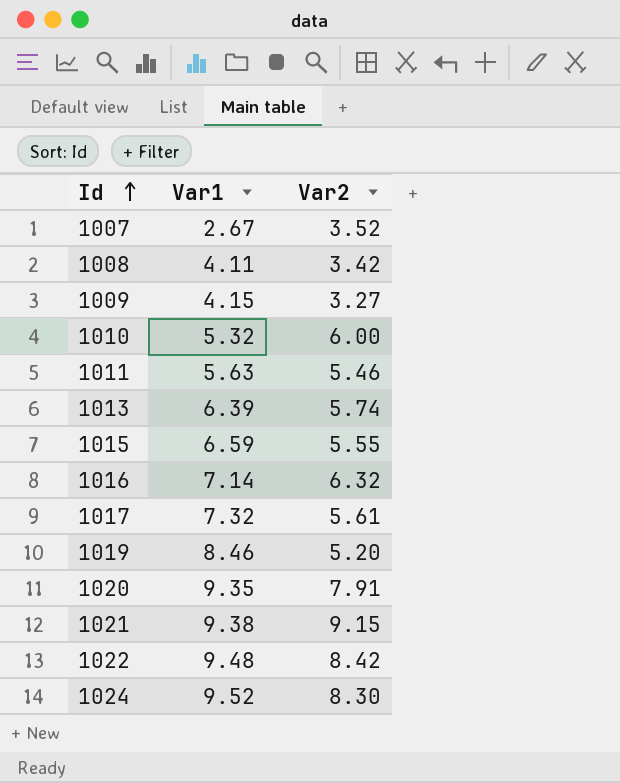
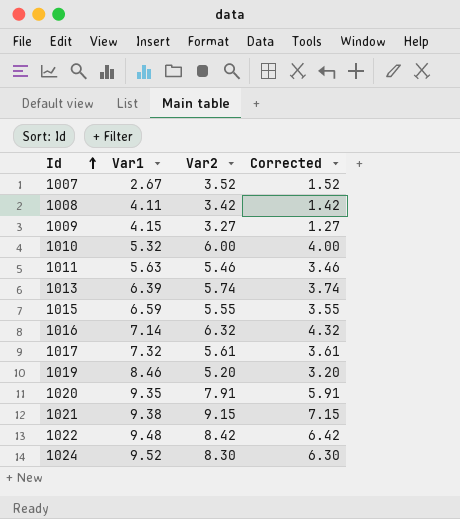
column Corrected | formula: none -> [Var2] - 2

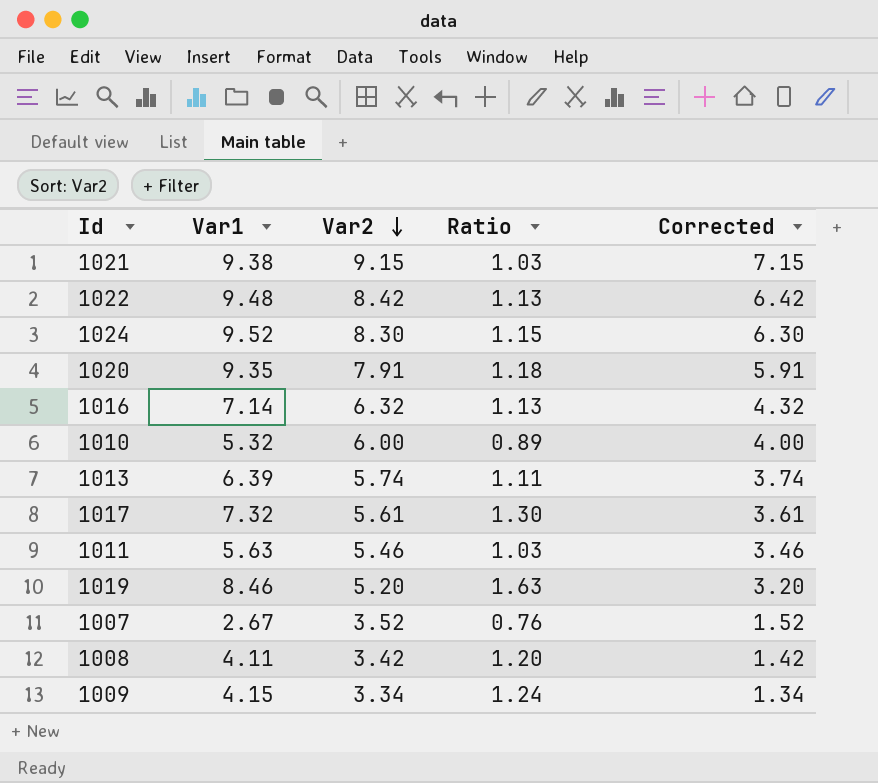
row order: Id ascending -> Var2 descending
column Ratio | formula: none -> [Var1] / [Var2]
row 1015: 6.59 | 5.55 | 3.55 -> none
1009 | Var2: 3.27 -> 3.34
1009 | Corrected: 1.27 -> 1.34

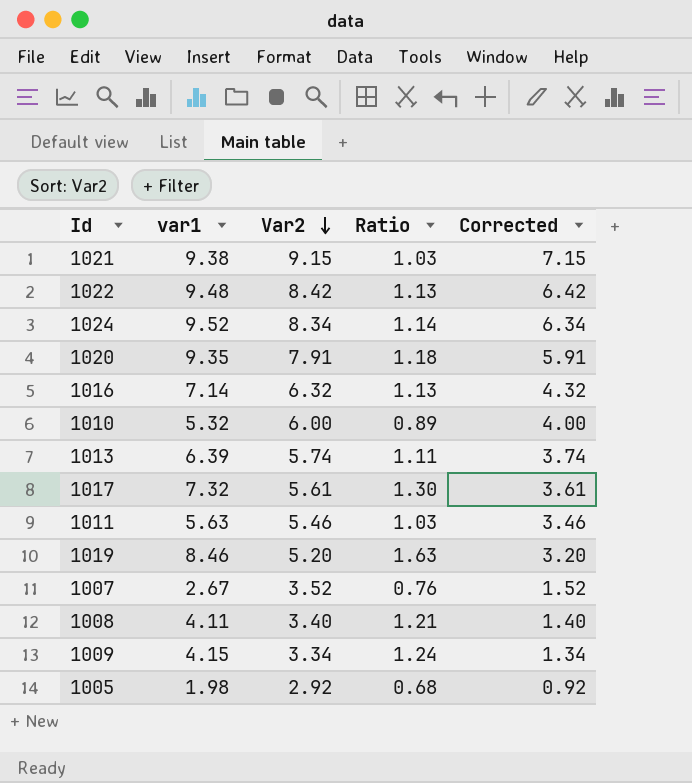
column name: Var1 -> var1
1024 | Var2: 8.30 -> 8.34
1024 | Ratio: 1.15 -> 1.14
1024 | Corrected: 6.30 -> 6.34
1008 | Var2: 3.42 -> 3.40
1008 | Ratio: 1.20 -> 1.21
1008 | Corrected: 1.42 -> 1.40
row 1005: none -> 1.98 | 2.92 | 0.68 | 0.92

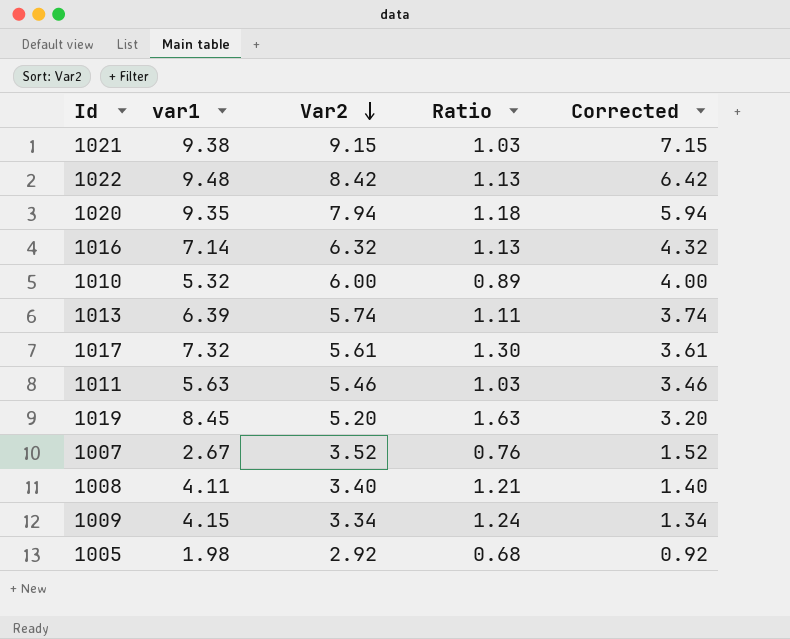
row 1024: 9.52 | 8.34 | 1.14 | 6.34 -> none
1020 | Var2: 7.91 -> 7.94
1020 | Corrected: 5.91 -> 5.94
1019 | var1: 8.46 -> 8.45

